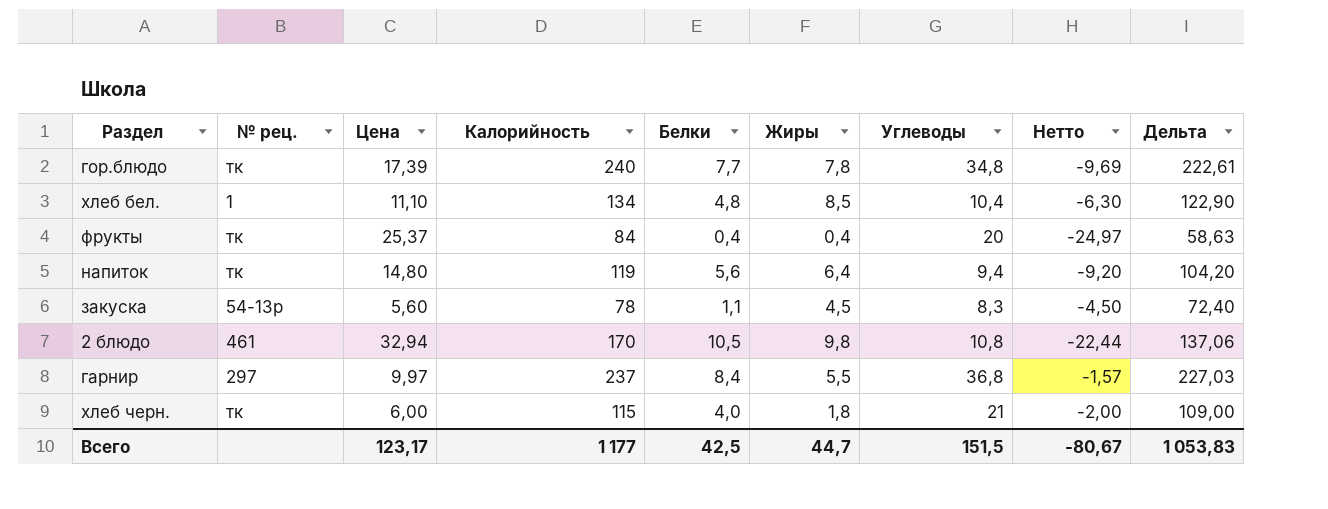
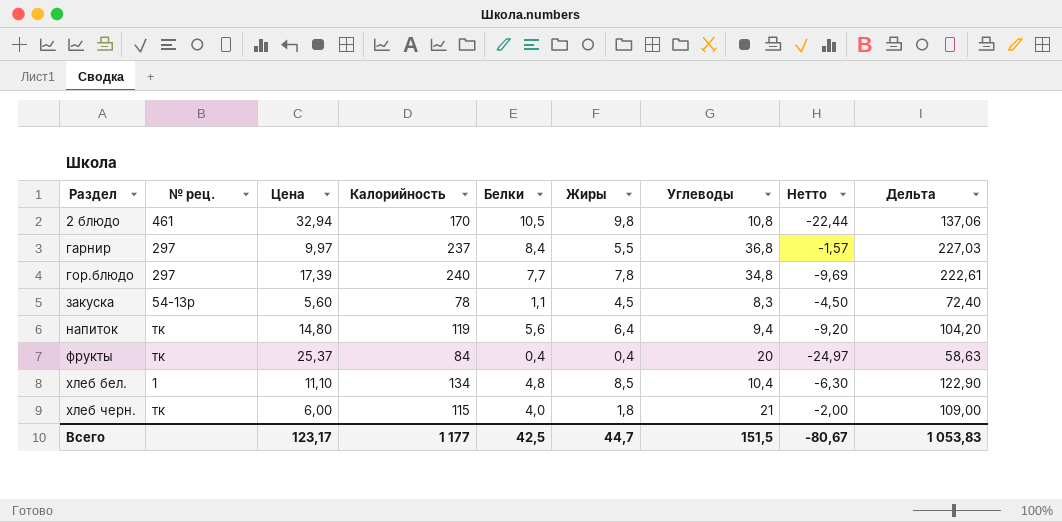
row order: none -> Раздел ascending
гор.блюдо | № рец.: тк -> 297

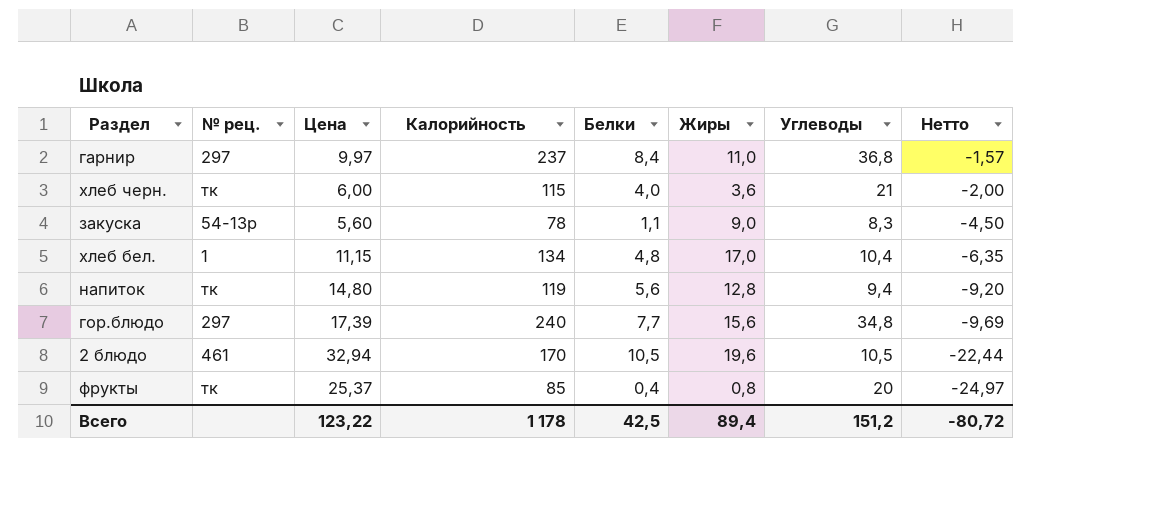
row order: Раздел ascending -> Нетто descending
column Дельта | formula: [Калорийность] - [Цена] -> none
гарнир | Жиры: 5,5 -> 11,0
хлеб черн. | Жиры: 1,8 -> 3,6
закуска | Жиры: 4,5 -> 9,0
хлеб бел. | Цена: 11,10 -> 11,15
хлеб бел. | Жиры: 8,5 -> 17,0
хлеб бел. | Нетто: -6,30 -> -6,35
напиток | Жиры: 6,4 -> 12,8
гор.блюдо | Жиры: 7,8 -> 15,6
2 блюдо | Жиры: 9,8 -> 19,6
2 блюдо | Углеводы: 10,8 -> 10,5
фрукты | Калорийность: 84 -> 85
фрукты | Жиры: 0,4 -> 0,8
Всего | Цена: 123,17 -> 123,22
Всего | Калорийность: 1 177 -> 1 178
Всего | Жиры: 44,7 -> 89,4
Всего | Углеводы: 151,5 -> 151,2
Всего | Нетто: -80,67 -> -80,72

